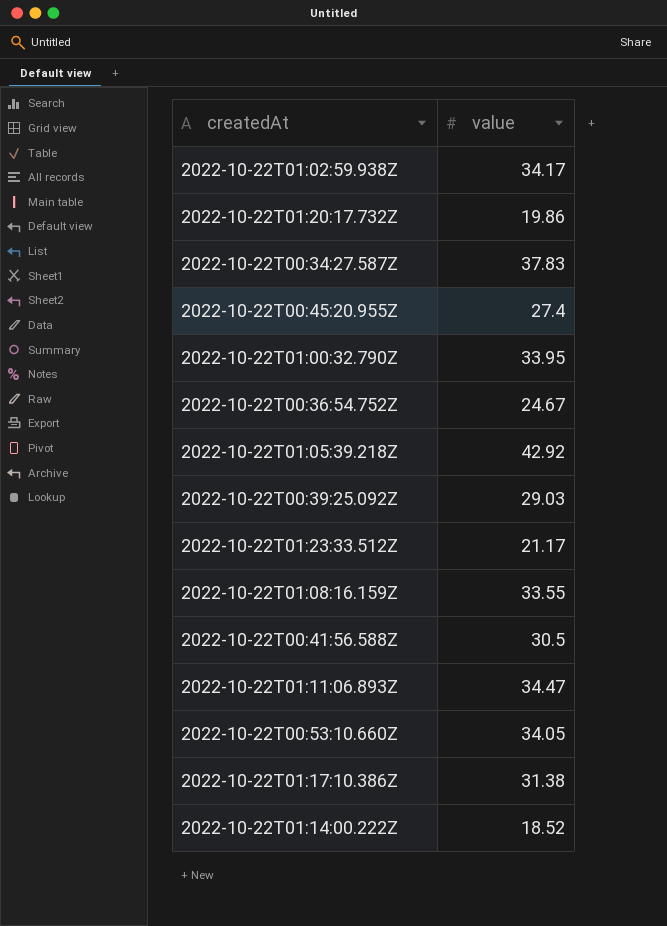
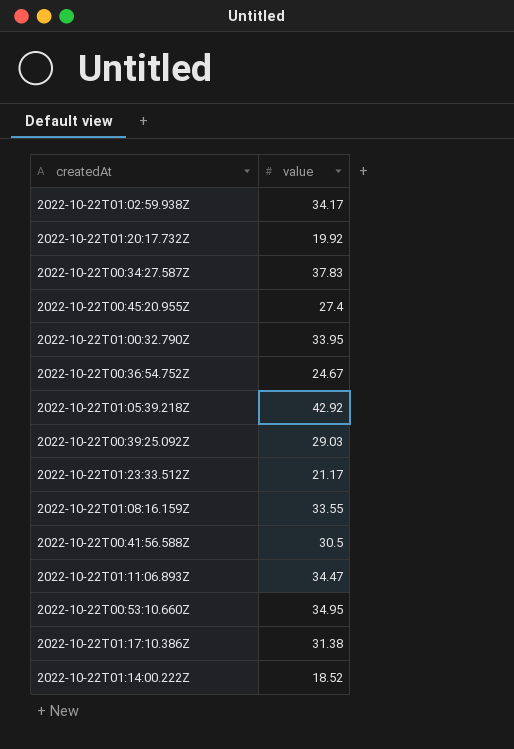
2022-10-22T01:20:17.732Z | value: 19.86 -> 19.92
2022-10-22T00:53:10.660Z | value: 34.05 -> 34.95

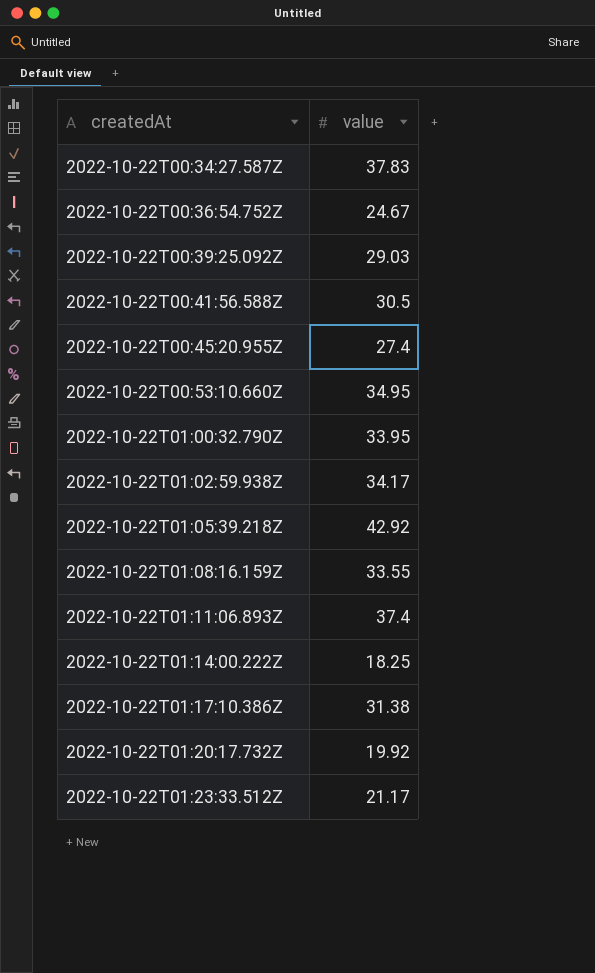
row order: none -> createdAt ascending
2022-10-22T01:11:06.893Z | value: 34.47 -> 37.4
2022-10-22T01:14:00.222Z | value: 18.52 -> 18.25

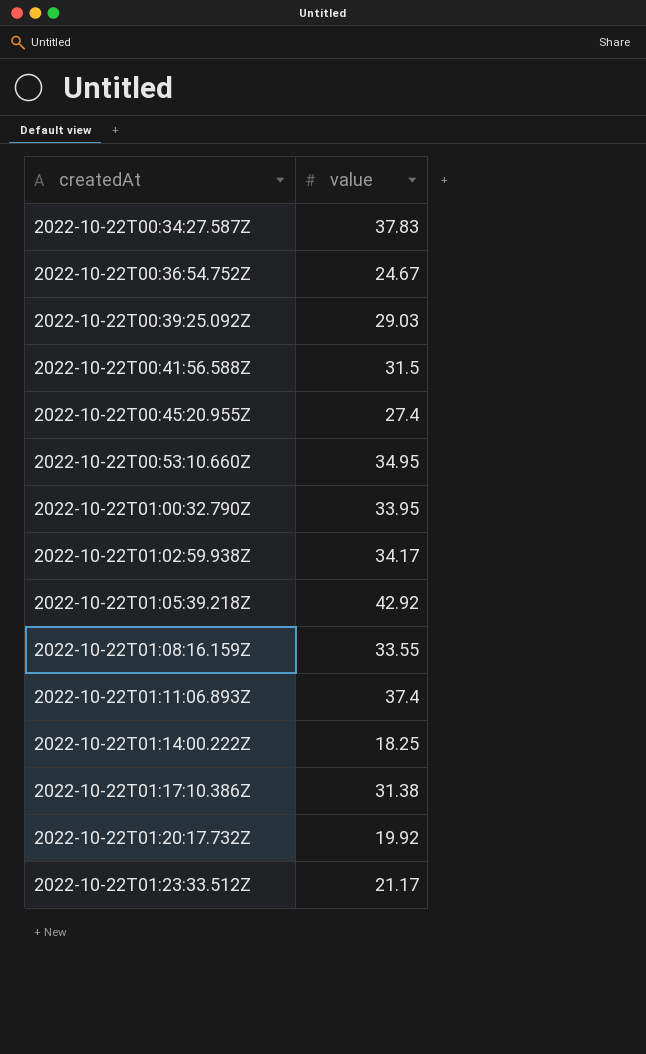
2022-10-22T00:41:56.588Z | value: 30.5 -> 31.5

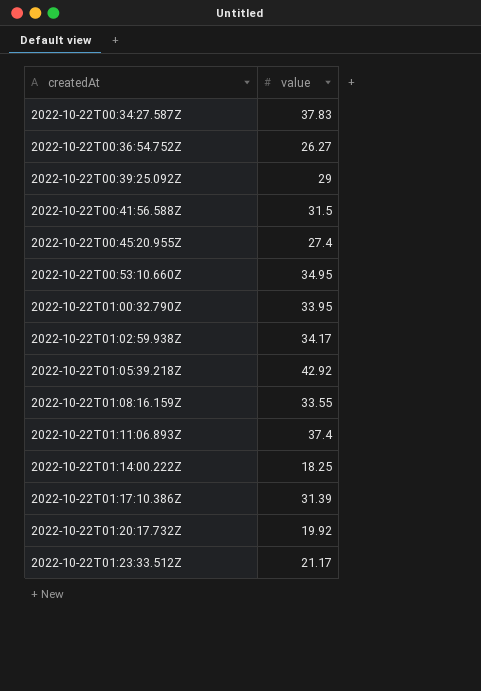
2022-10-22T00:36:54.752Z | value: 24.67 -> 26.27
2022-10-22T00:39:25.092Z | value: 29.03 -> 29
2022-10-22T01:17:10.386Z | value: 31.38 -> 31.39

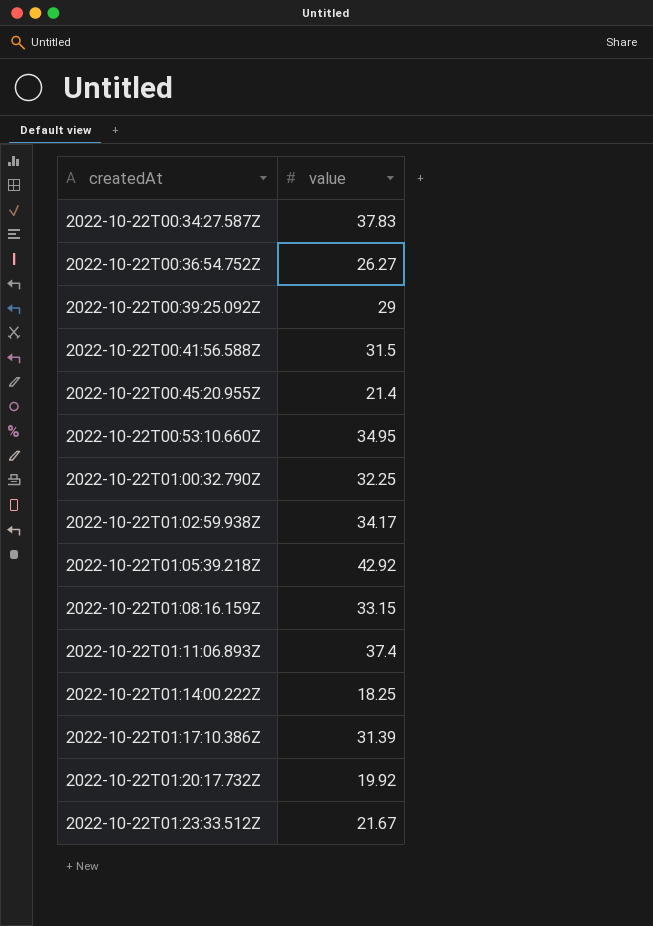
2022-10-22T00:45:20.955Z | value: 27.4 -> 21.4
2022-10-22T01:00:32.790Z | value: 33.95 -> 32.25
2022-10-22T01:08:16.159Z | value: 33.55 -> 33.15
2022-10-22T01:23:33.512Z | value: 21.17 -> 21.67

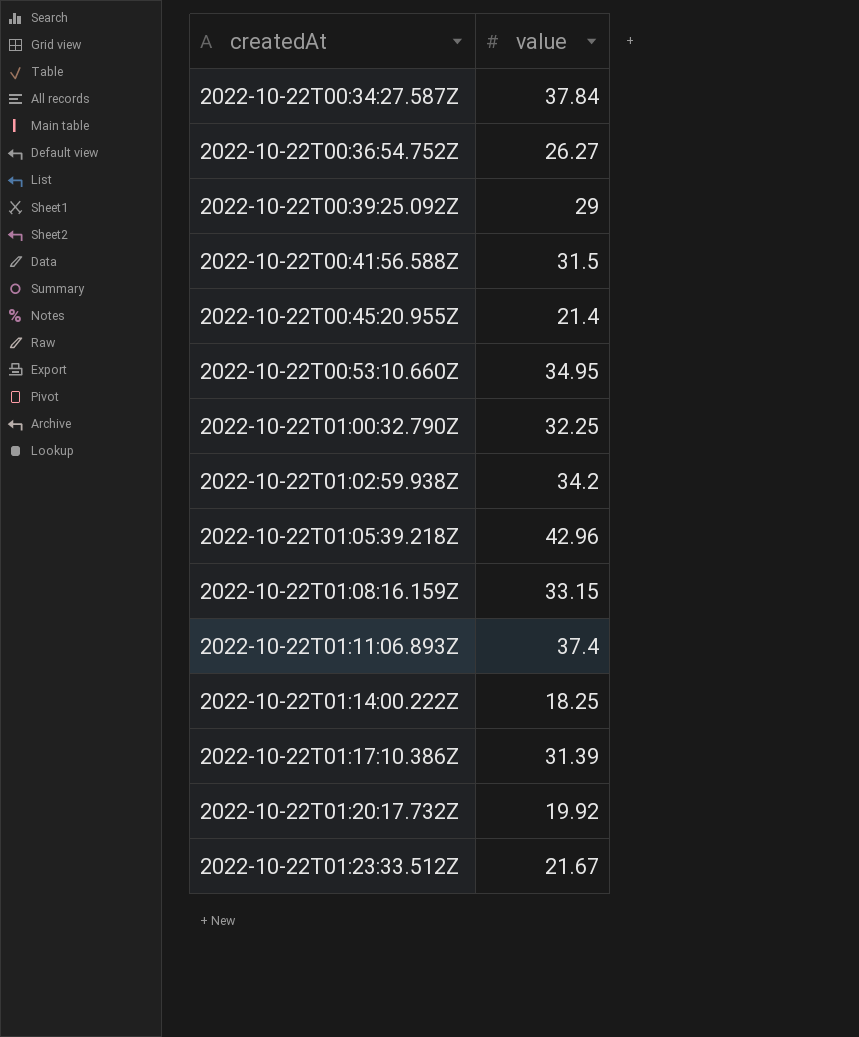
2022-10-22T00:34:27.587Z | value: 37.83 -> 37.84
2022-10-22T01:02:59.938Z | value: 34.17 -> 34.2
2022-10-22T01:05:39.218Z | value: 42.92 -> 42.96

